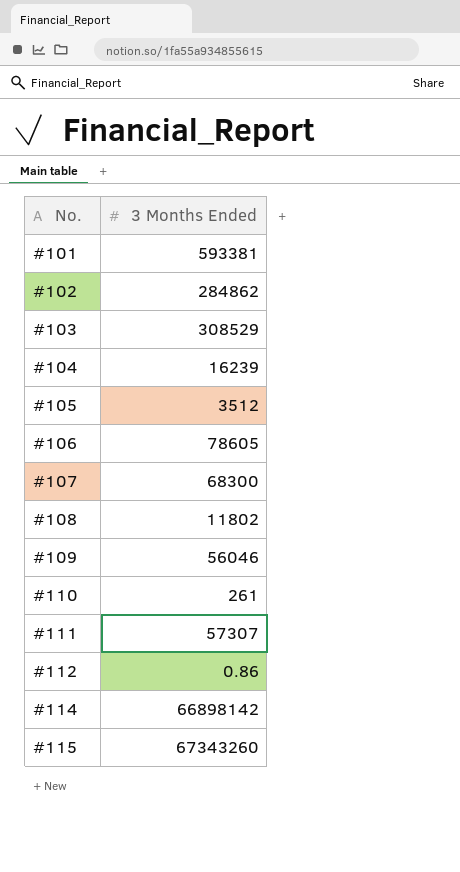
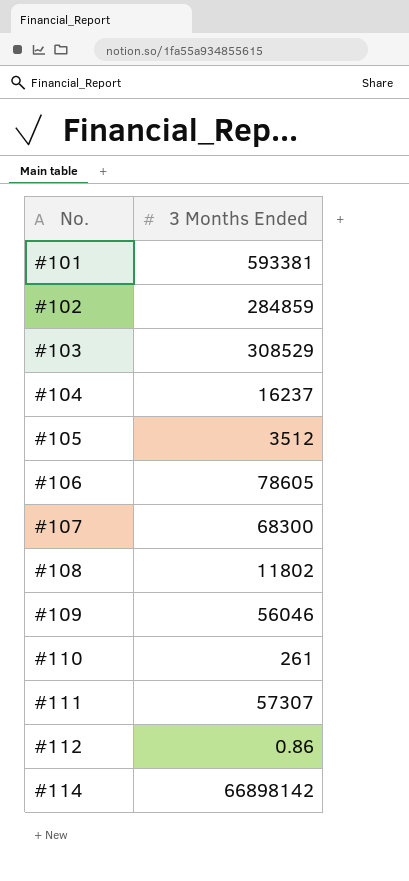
row #115: 67343260 -> none
#102 | 3 Months Ended: 284862 -> 284859
#104 | 3 Months Ended: 16239 -> 16237

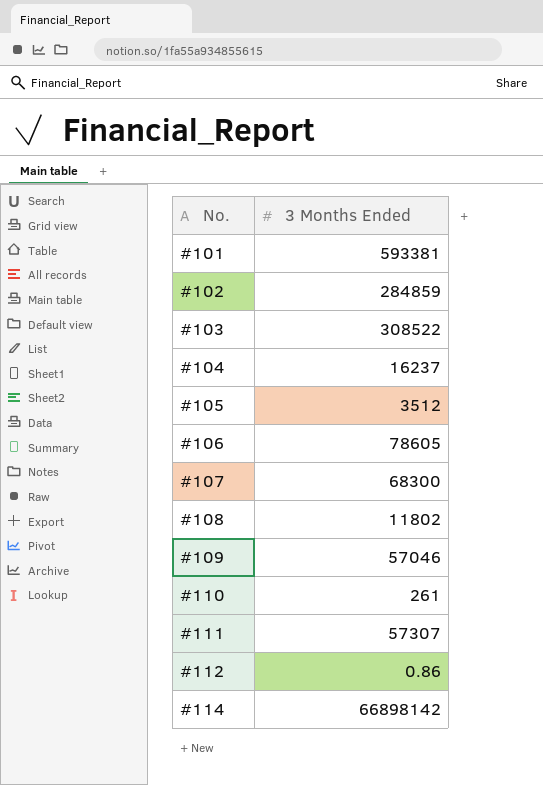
#103 | 3 Months Ended: 308529 -> 308522
#109 | 3 Months Ended: 56046 -> 57046

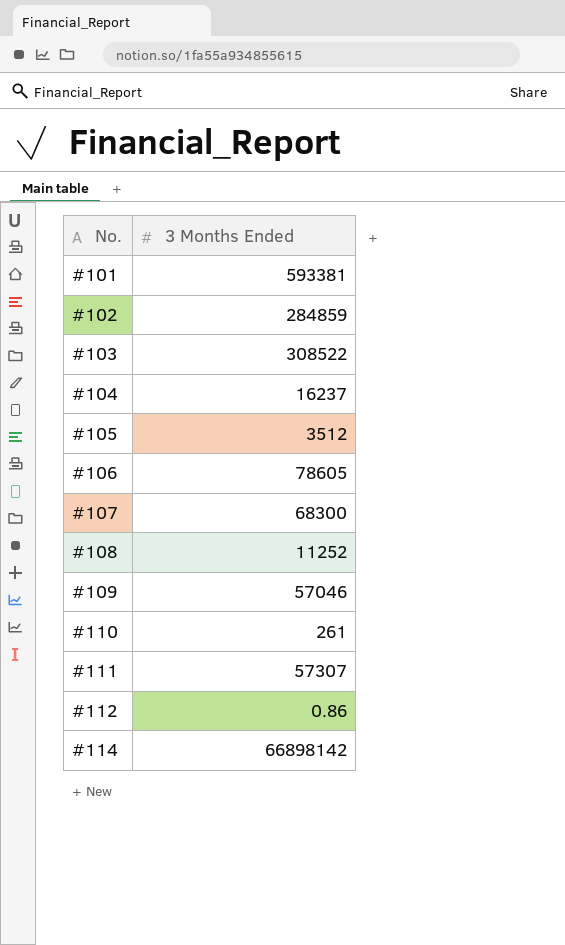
#108 | 3 Months Ended: 11802 -> 11252

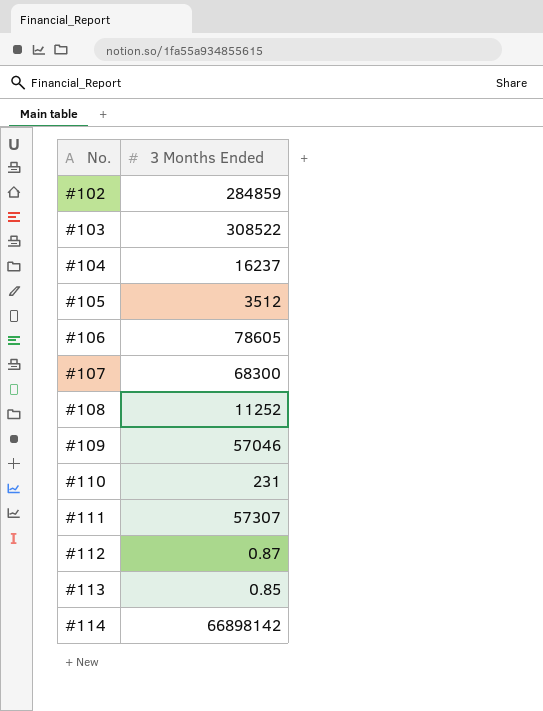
row #101: 593381 -> none
#110 | 3 Months Ended: 261 -> 231
#112 | 3 Months Ended: 0.86 -> 0.87
row #113: none -> 0.85

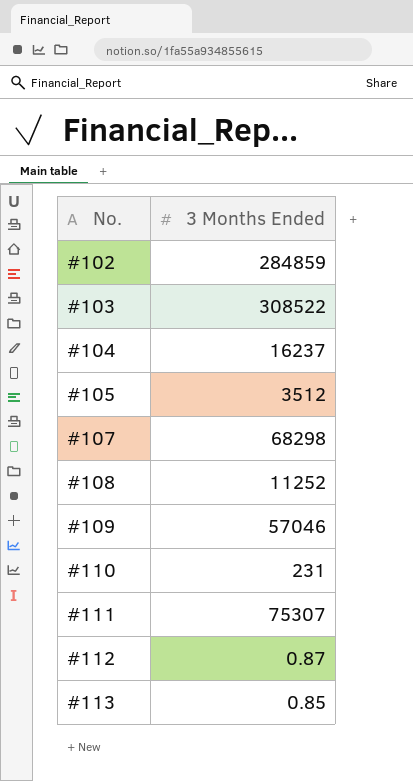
row #106: 78605 -> none
row #114: 66898142 -> none
#107 | 3 Months Ended: 68300 -> 68298
#111 | 3 Months Ended: 57307 -> 75307

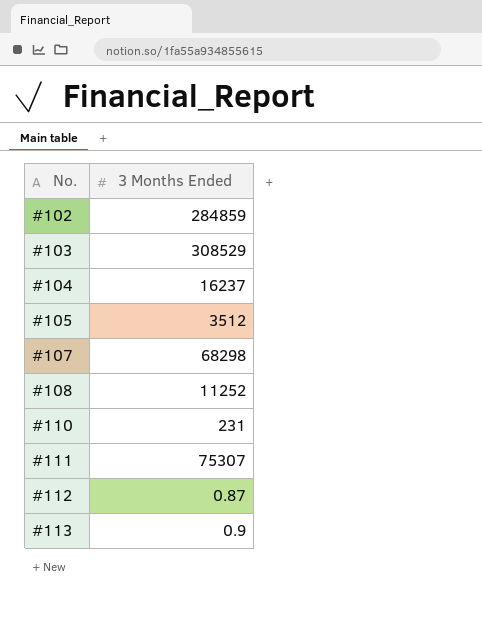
row #109: 57046 -> none
#103 | 3 Months Ended: 308522 -> 308529
#113 | 3 Months Ended: 0.85 -> 0.9

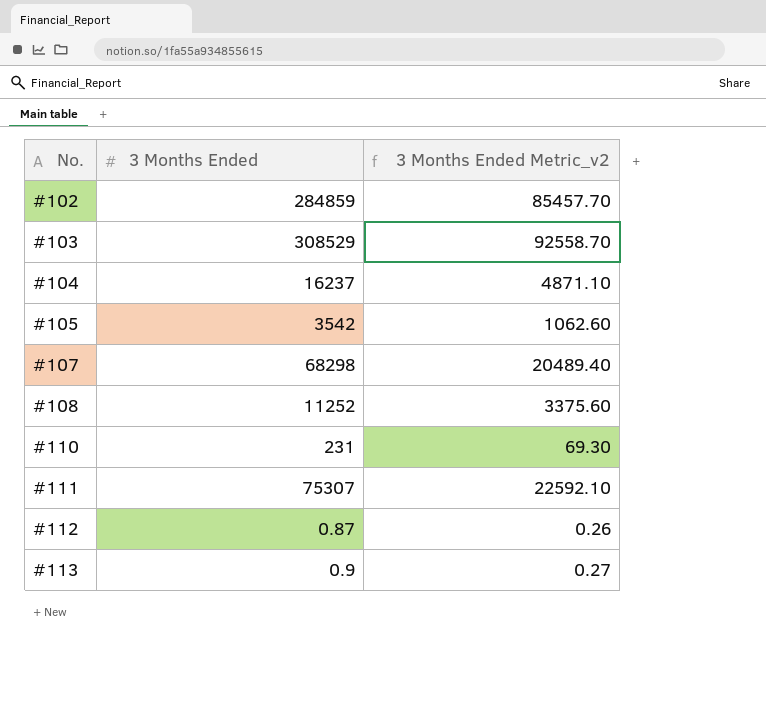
column 3 Months Ended Metric_v2 | formula: none -> [3 Months Ended] * 0.3
#105 | 3 Months Ended: 3512 -> 3542

